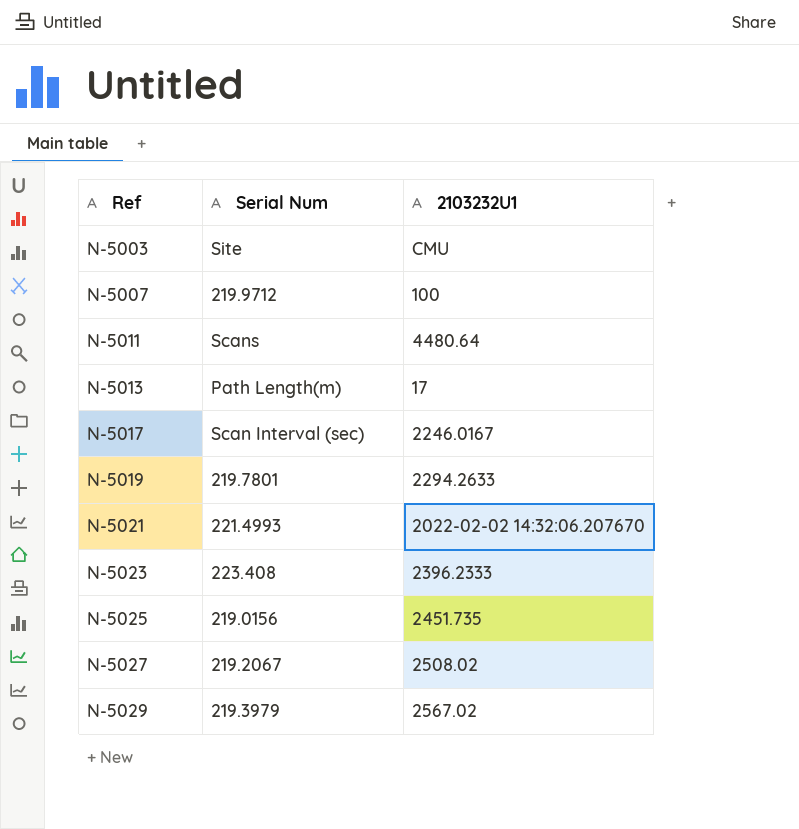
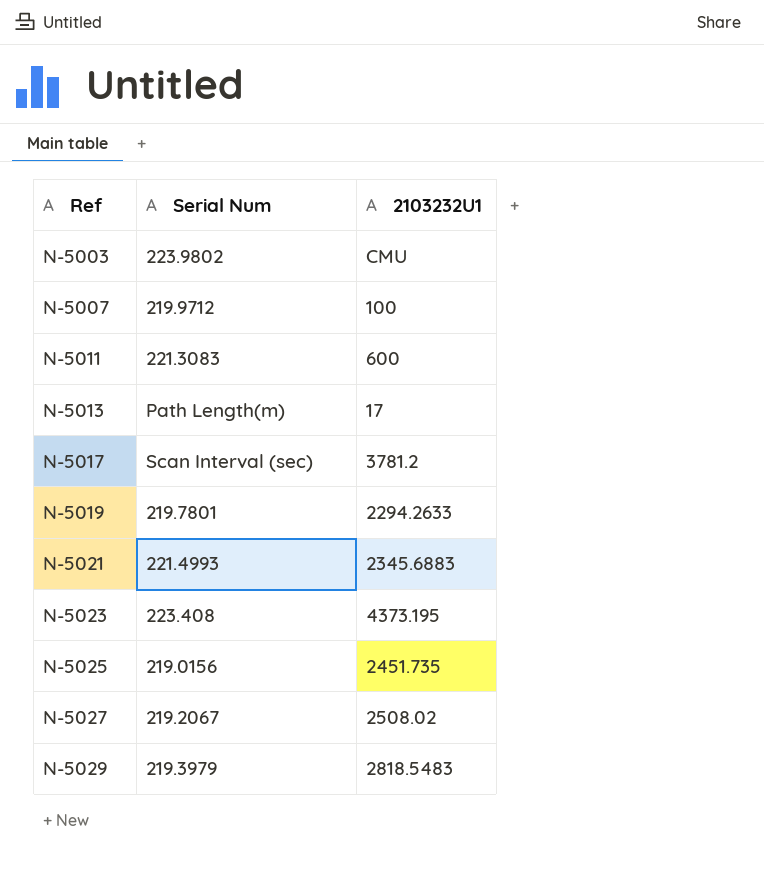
N-5003 | Serial Num: Site -> 223.9802
N-5011 | Serial Num: Scans -> 221.3083
N-5011 | 2103232U1: 4480.64 -> 600
N-5017 | 2103232U1: 2246.0167 -> 3781.2
N-5021 | 2103232U1: 2022-02-02 14:32:06.207670 -> 2345.6883
N-5023 | 2103232U1: 2396.2333 -> 4373.195
N-5029 | 2103232U1: 2567.02 -> 2818.5483

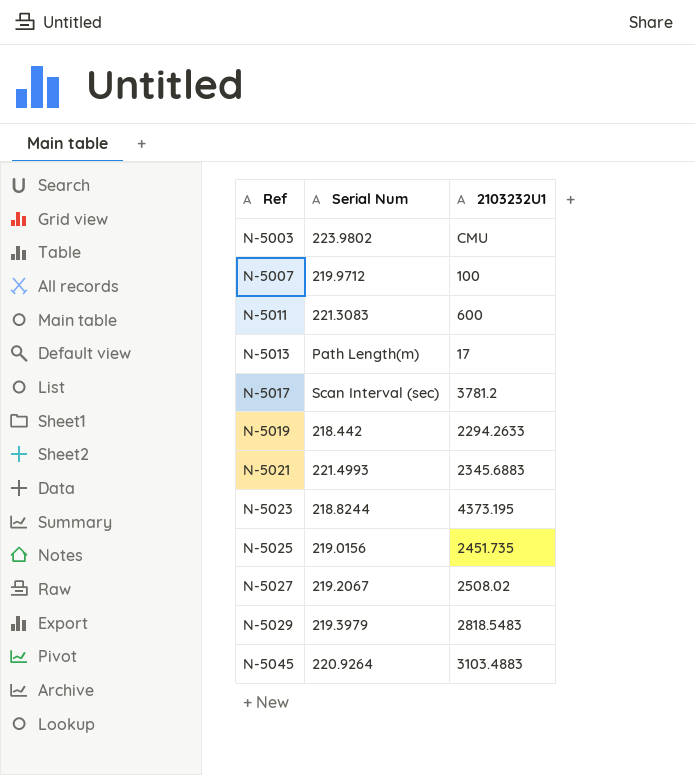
N-5019 | Serial Num: 219.7801 -> 218.442
N-5023 | Serial Num: 223.408 -> 218.8244
row N-5045: none -> 220.9264 | 3103.4883

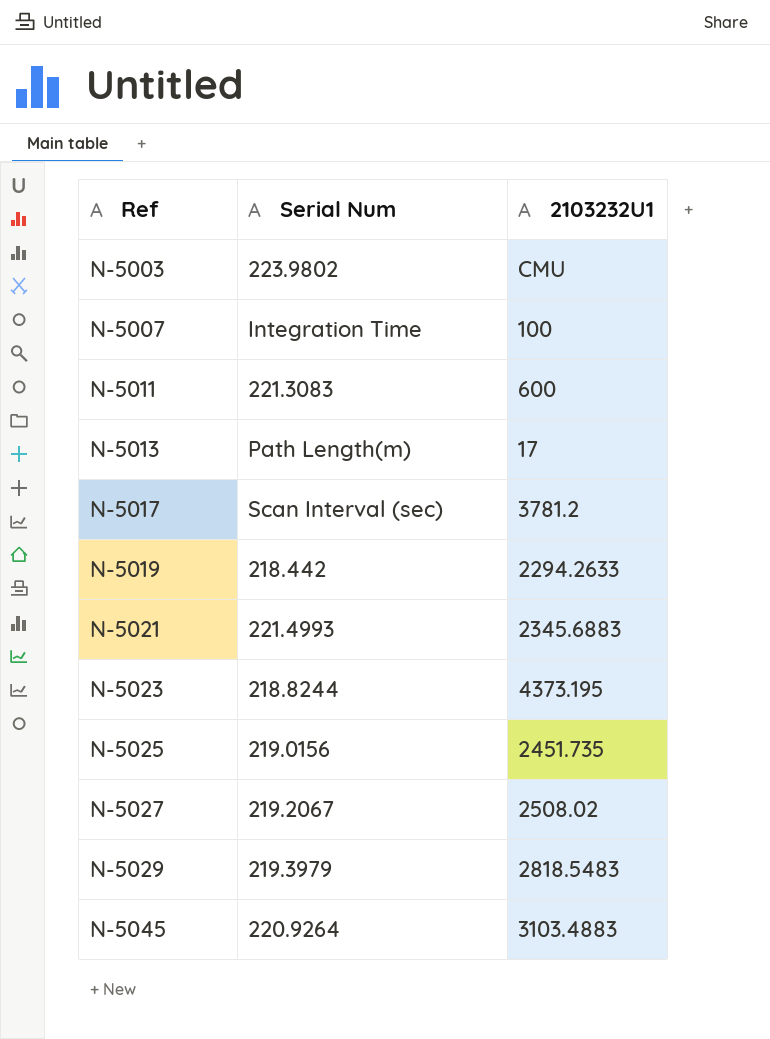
N-5007 | Serial Num: 219.9712 -> Integration Time

